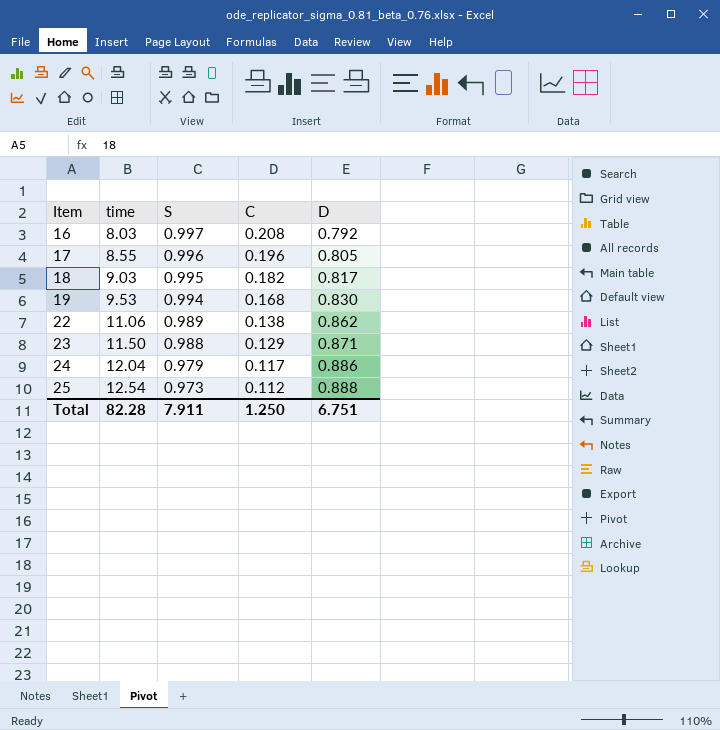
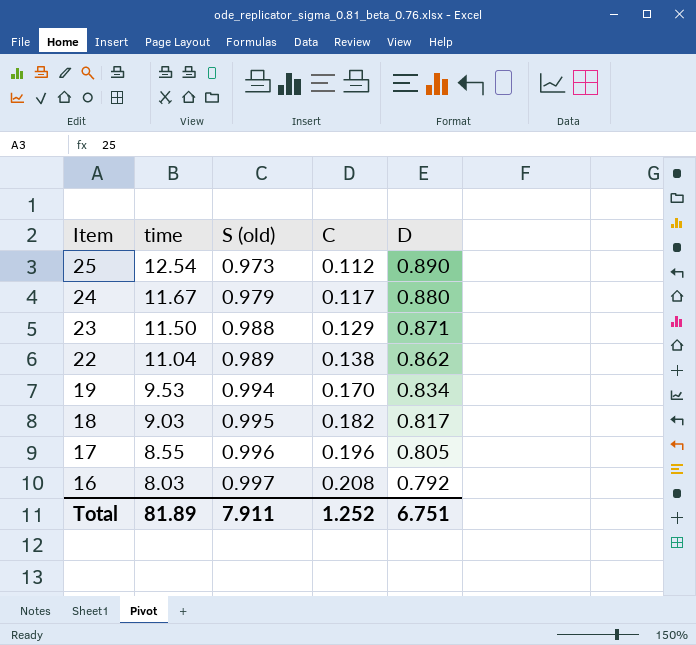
row order: Item ascending -> Item descending
column name: S -> S (old)
25 | D: 0.888 -> 0.890
24 | time: 12.04 -> 11.67
24 | D: 0.886 -> 0.880
22 | time: 11.06 -> 11.04
19 | C: 0.168 -> 0.170
19 | D: 0.830 -> 0.834
Total | time: 82.28 -> 81.89
Total | C: 1.250 -> 1.252

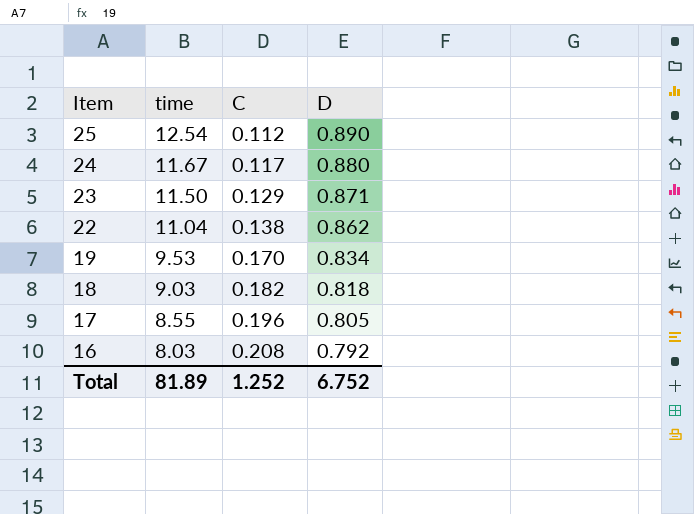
column S (old) | position: 3 -> none
18 | D: 0.817 -> 0.818
Total | D: 6.751 -> 6.752

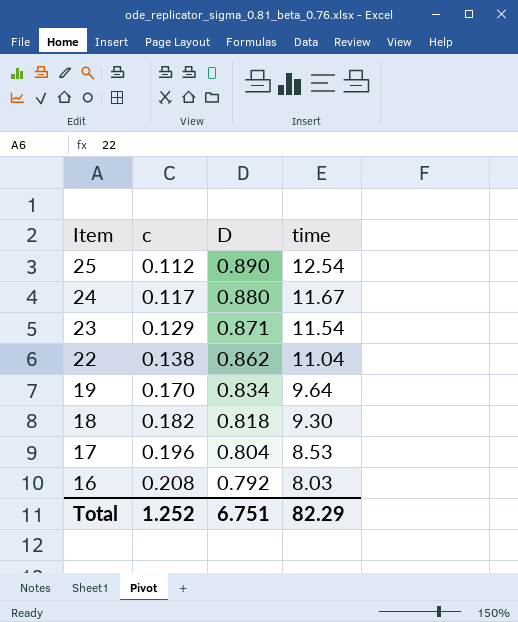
column name: C -> c
column time | position: 2 -> 4
23 | time: 11.50 -> 11.54
19 | time: 9.53 -> 9.64
18 | time: 9.03 -> 9.30
17 | D: 0.805 -> 0.804
17 | time: 8.55 -> 8.53
Total | D: 6.752 -> 6.751
Total | time: 81.89 -> 82.29

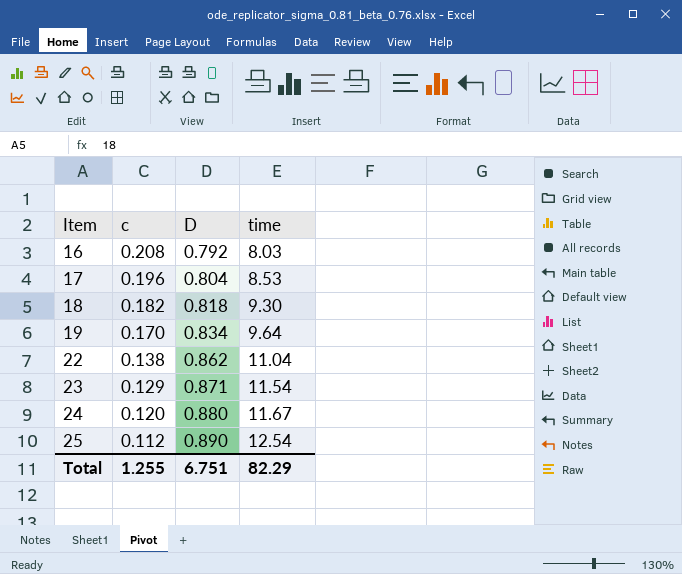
row order: Item descending -> Item ascending
24 | c: 0.117 -> 0.120
Total | c: 1.252 -> 1.255

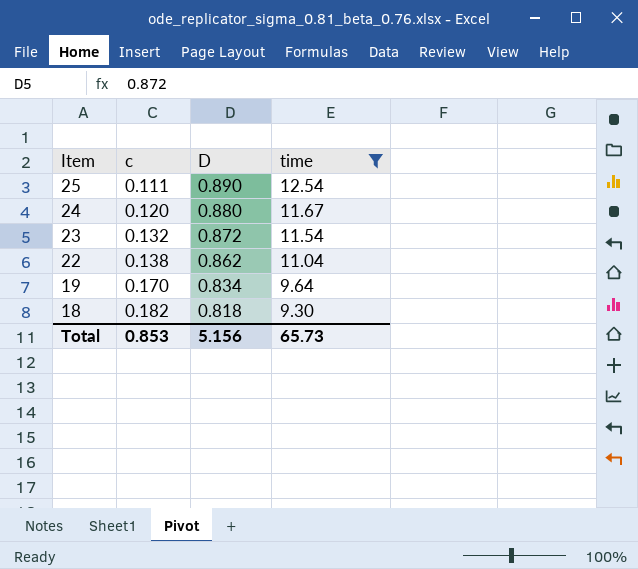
filter: none -> time >= 9.30
row order: Item ascending -> Item descending
25 | c: 0.112 -> 0.111
23 | c: 0.129 -> 0.132
23 | D: 0.871 -> 0.872
Total | c: 1.255 -> 0.853
Total | D: 6.751 -> 5.156
Total | time: 82.29 -> 65.73

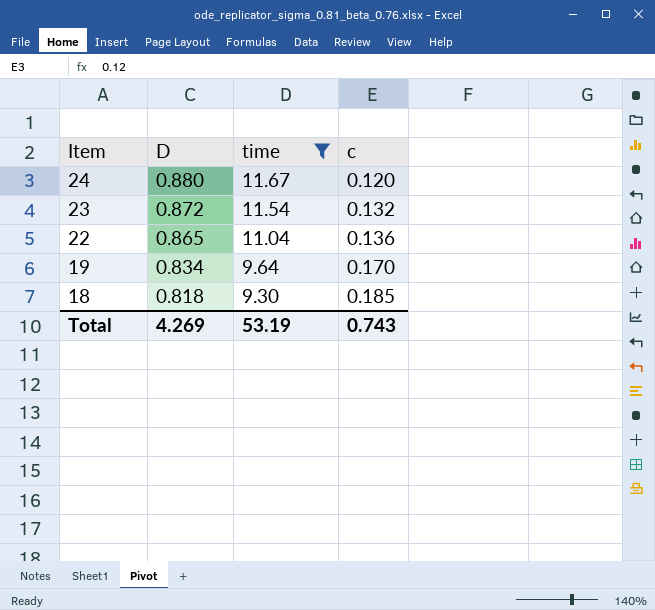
column c | position: 2 -> 4
row 25: 0.111 | 0.890 | 12.54 -> none
22 | D: 0.862 -> 0.865
22 | c: 0.138 -> 0.136
18 | c: 0.182 -> 0.185
Total | D: 5.156 -> 4.269
Total | time: 65.73 -> 53.19
Total | c: 0.853 -> 0.743

